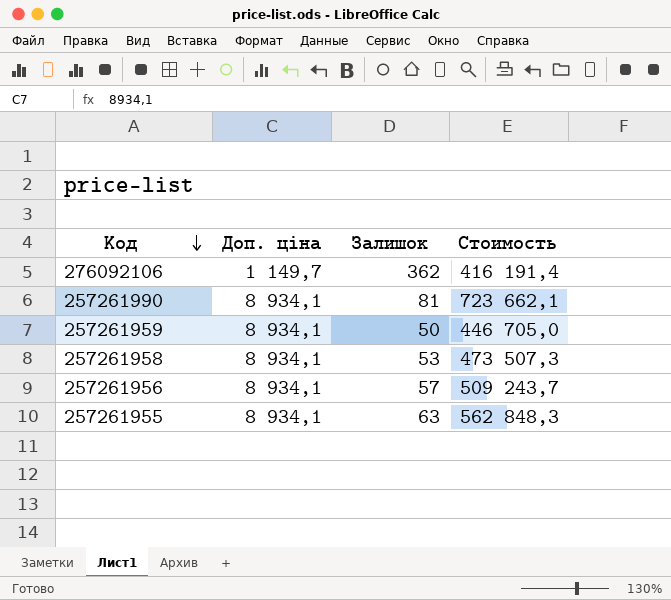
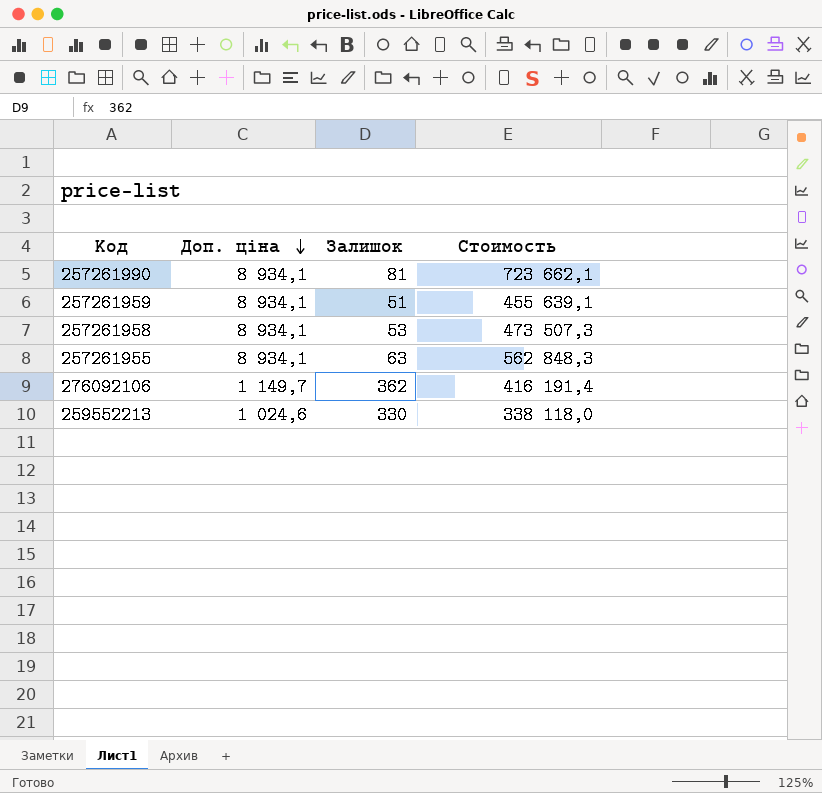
row order: Код descending -> Доп. ціна descending
row 257261956: 8 934,1 | 57 | 509 243,7 -> none
257261959 | Залишок: 50 -> 51
257261959 | Стоимость: 446 705,0 -> 455 639,1
row 259552213: none -> 1 024,6 | 330 | 338 118,0

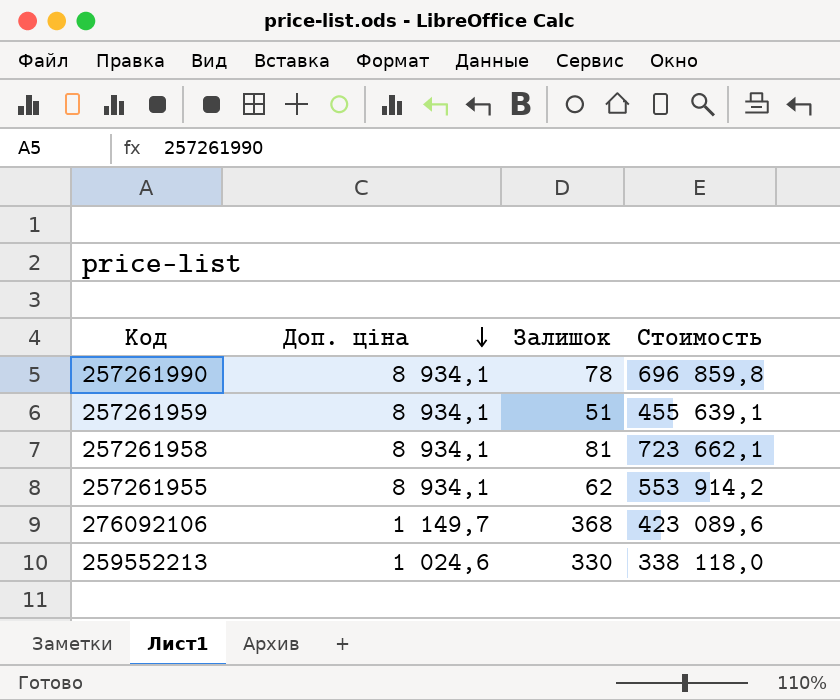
257261990 | Залишок: 81 -> 78
257261990 | Стоимость: 723 662,1 -> 696 859,8
257261958 | Залишок: 53 -> 81
257261958 | Стоимость: 473 507,3 -> 723 662,1
257261955 | Залишок: 63 -> 62
257261955 | Стоимость: 562 848,3 -> 553 914,2
276092106 | Залишок: 362 -> 368
276092106 | Стоимость: 416 191,4 -> 423 089,6

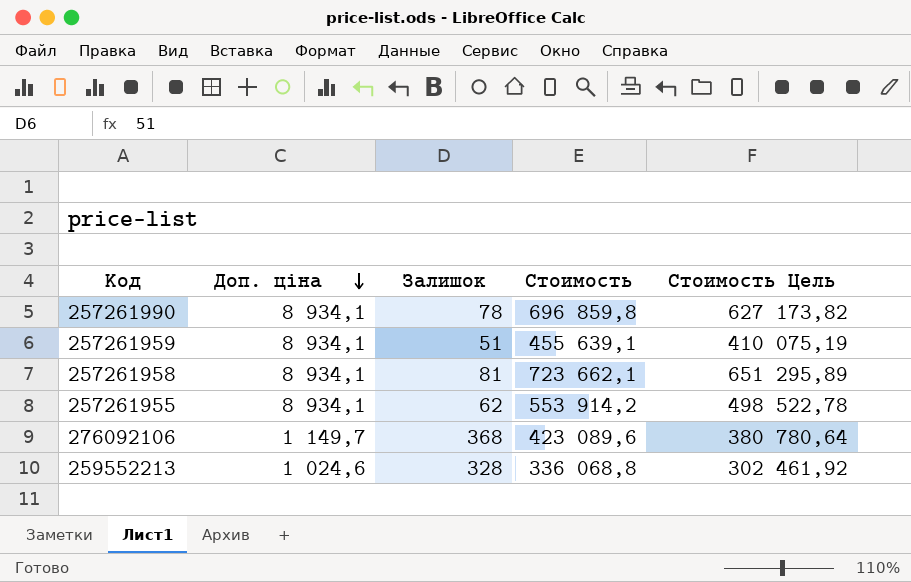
column Стоимость Цель | formula: none -> [Стоимость] * 0,9
259552213 | Залишок: 330 -> 328
259552213 | Стоимость: 338 118,0 -> 336 068,8

